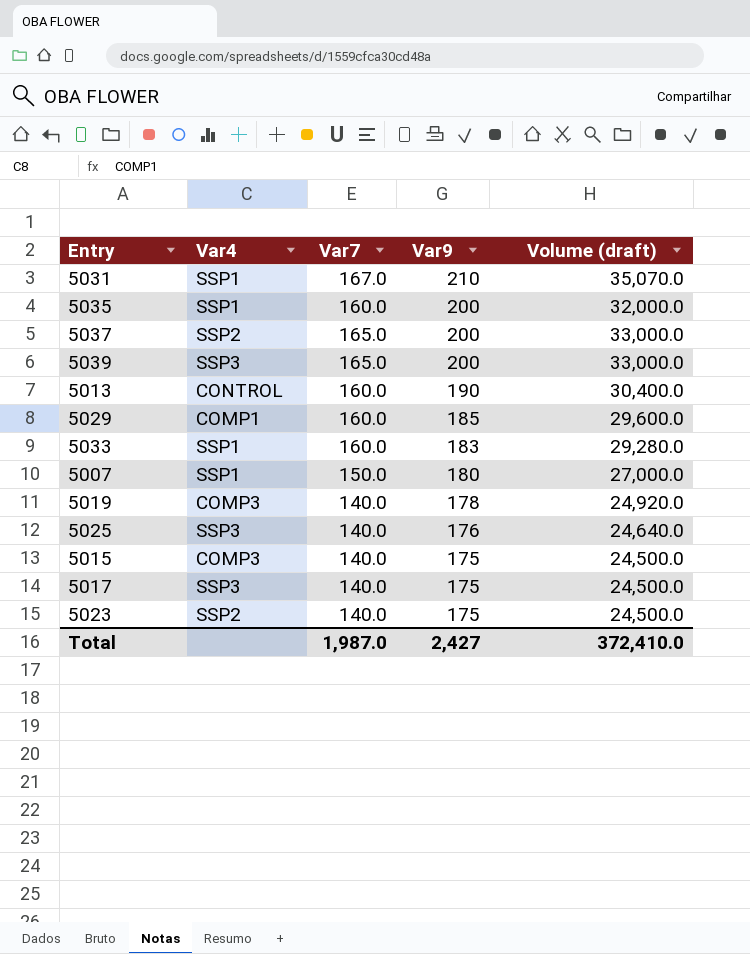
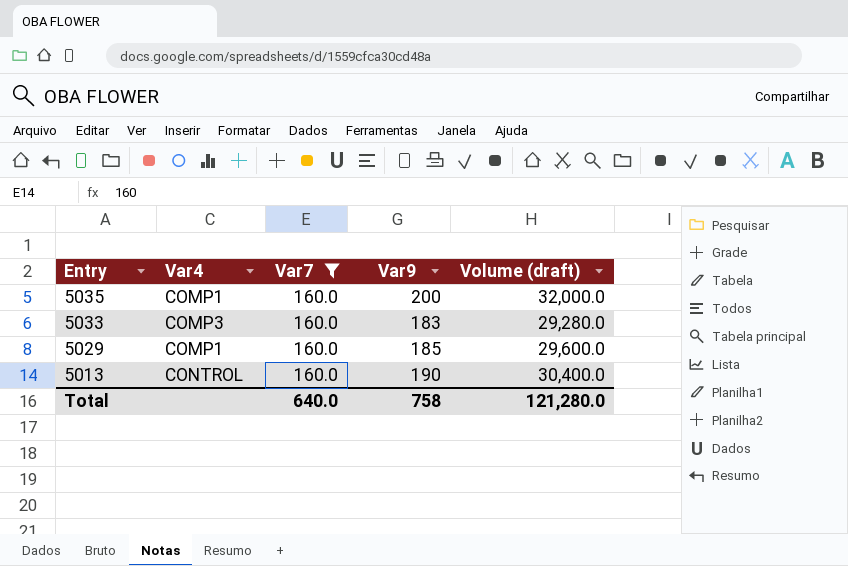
filter: none -> Var7 = 160.0
row order: Var9 descending -> Entry descending
5035 | Var4: SSP1 -> COMP1
5033 | Var4: SSP1 -> COMP3
Total | Var7: 1,987.0 -> 640.0
Total | Var9: 2,427 -> 758
Total | Volume (draft): 372,410.0 -> 121,280.0

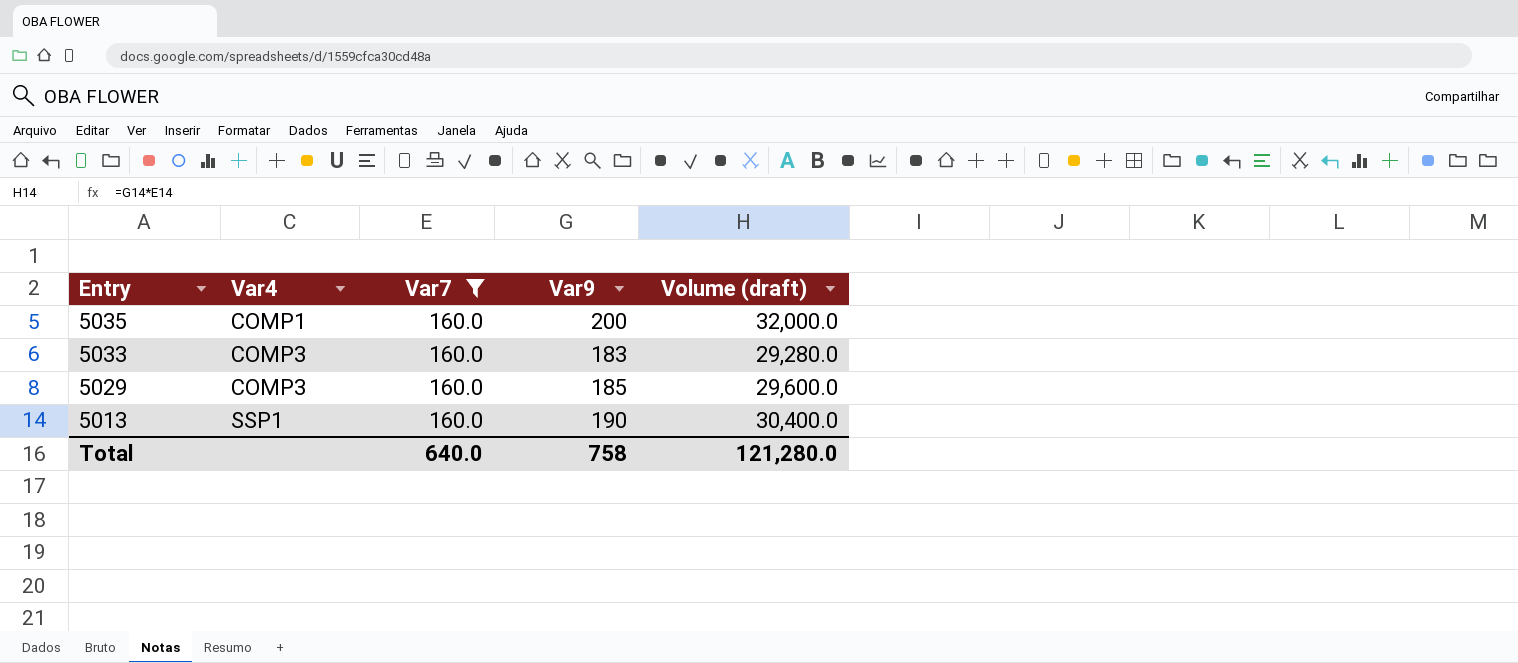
5029 | Var4: COMP1 -> COMP3
5013 | Var4: CONTROL -> SSP1

